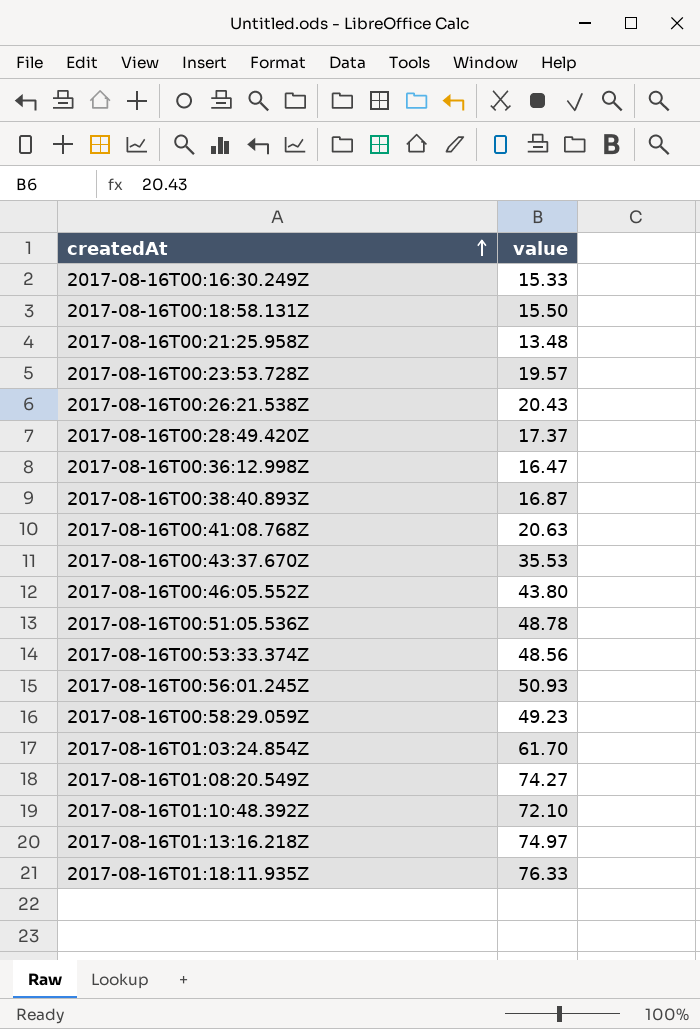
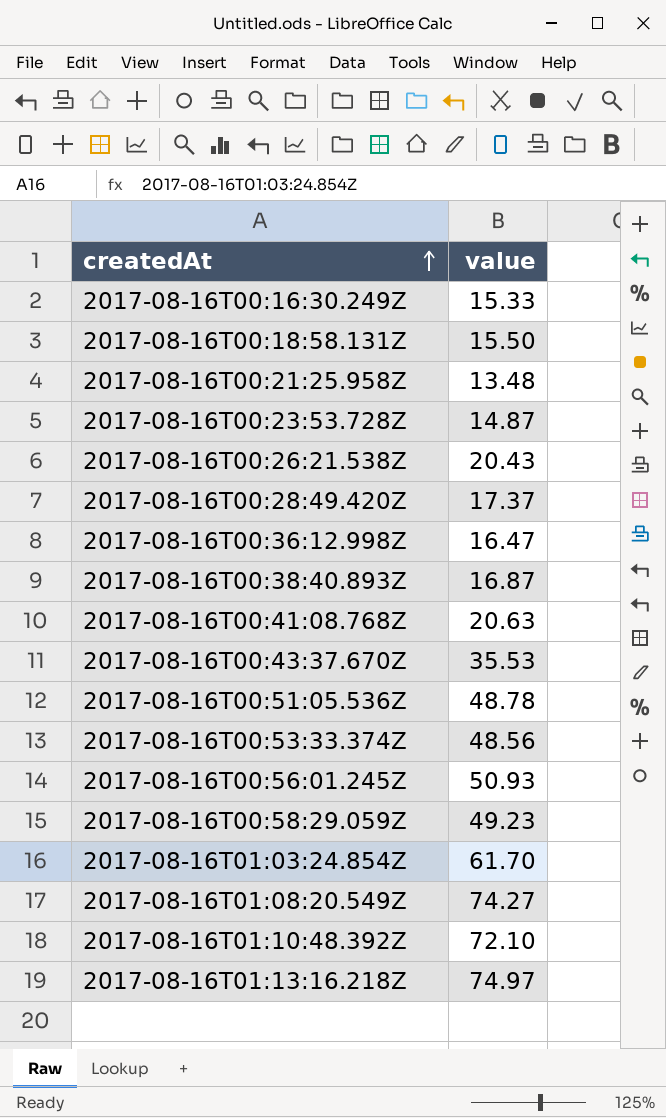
row 2017-08-16T00:46:05.552Z: 43.80 -> none
row 2017-08-16T01:18:11.935Z: 76.33 -> none
2017-08-16T00:23:53.728Z | value: 19.57 -> 14.87

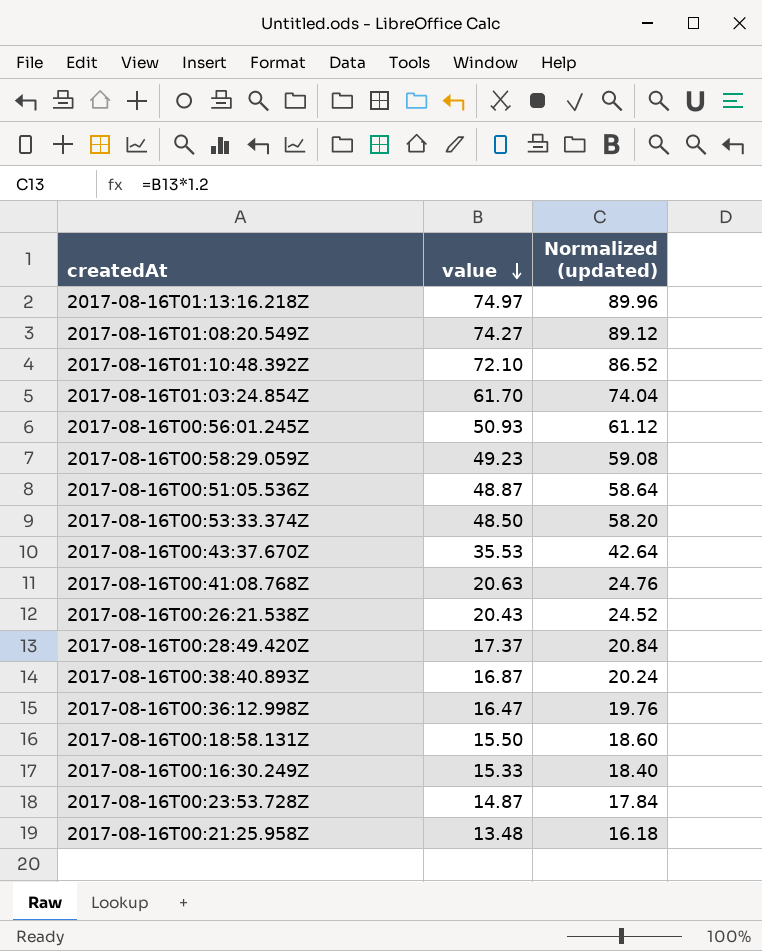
row order: createdAt ascending -> value descending
column Normalized (updated) | formula: none -> [value] * 1.2
2017-08-16T00:51:05.536Z | value: 48.78 -> 48.87
2017-08-16T00:53:33.374Z | value: 48.56 -> 48.50

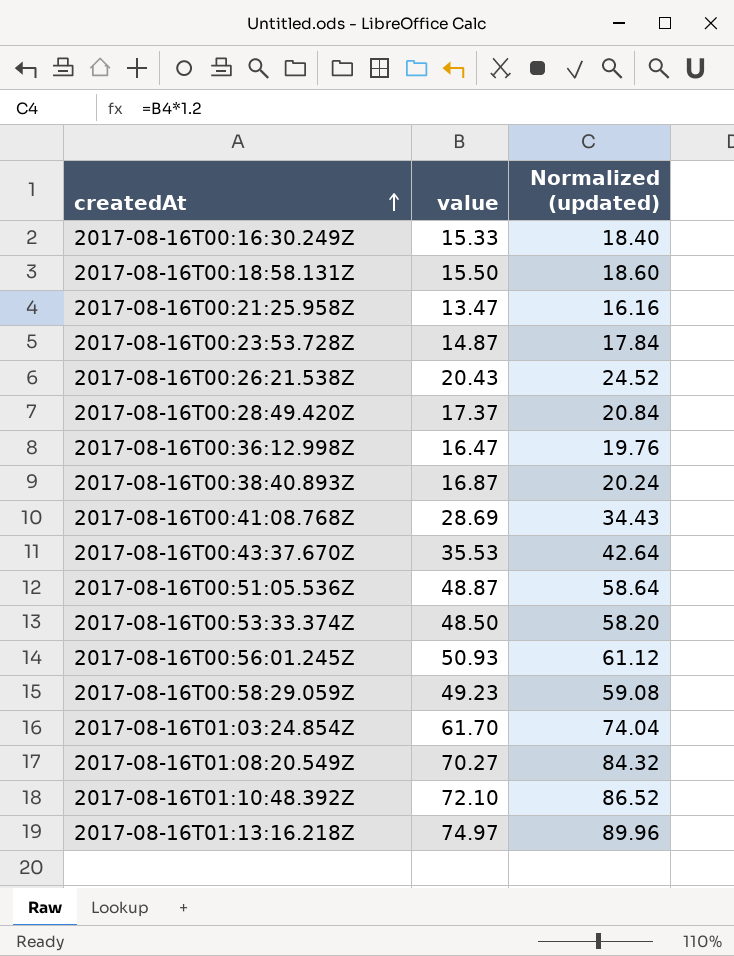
row order: value descending -> createdAt ascending
2017-08-16T00:21:25.958Z | value: 13.48 -> 13.47
2017-08-16T00:21:25.958Z | Normalized (updated): 16.18 -> 16.16
2017-08-16T00:41:08.768Z | value: 20.63 -> 28.69
2017-08-16T00:41:08.768Z | Normalized (updated): 24.76 -> 34.43
2017-08-16T01:08:20.549Z | value: 74.27 -> 70.27
2017-08-16T01:08:20.549Z | Normalized (updated): 89.12 -> 84.32

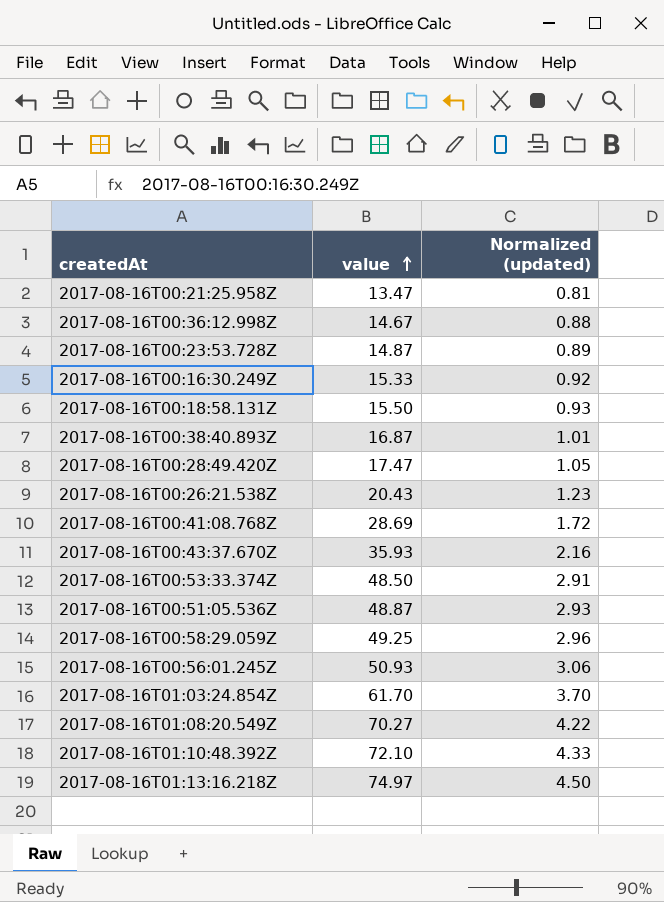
row order: createdAt ascending -> value ascending
column Normalized (updated) | formula: [value] * 1.2 -> [value] * 0.06
2017-08-16T00:36:12.998Z | value: 16.47 -> 14.67
2017-08-16T00:28:49.420Z | value: 17.37 -> 17.47
2017-08-16T00:43:37.670Z | value: 35.53 -> 35.93
2017-08-16T00:58:29.059Z | value: 49.23 -> 49.25

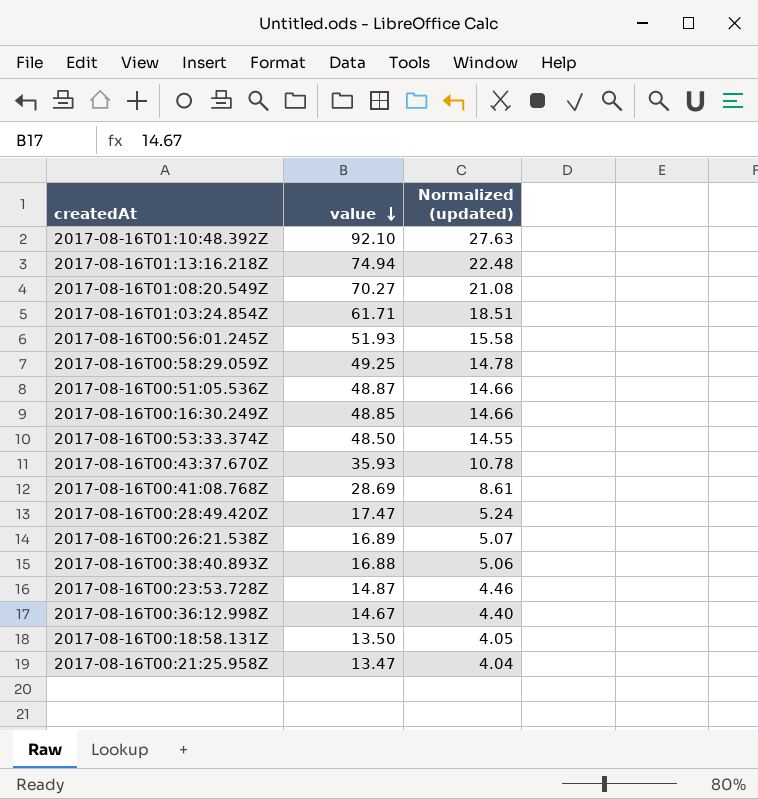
row order: value ascending -> value descending
column Normalized (updated) | formula: [value] * 0.06 -> [value] * 0.3
2017-08-16T01:10:48.392Z | value: 72.10 -> 92.10
2017-08-16T01:13:16.218Z | value: 74.97 -> 74.94
2017-08-16T01:03:24.854Z | value: 61.70 -> 61.71
2017-08-16T00:56:01.245Z | value: 50.93 -> 51.93
2017-08-16T00:16:30.249Z | value: 15.33 -> 48.85
2017-08-16T00:26:21.538Z | value: 20.43 -> 16.89
2017-08-16T00:38:40.893Z | value: 16.87 -> 16.88
2017-08-16T00:18:58.131Z | value: 15.50 -> 13.50

